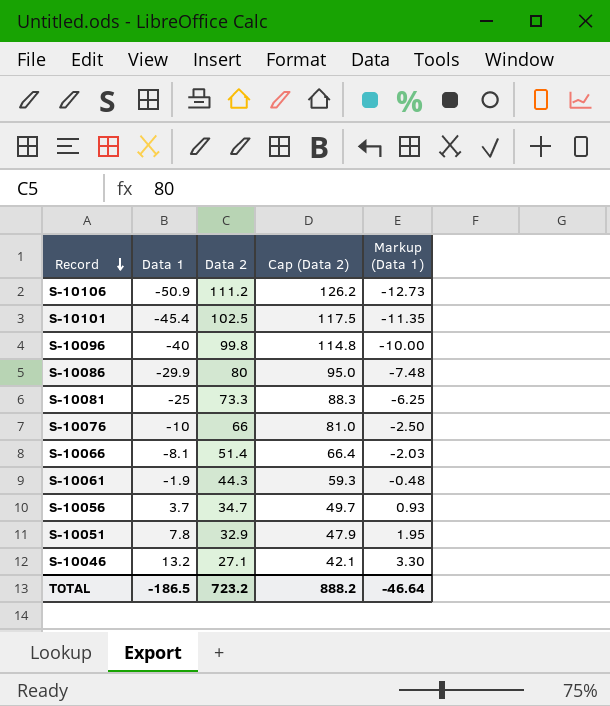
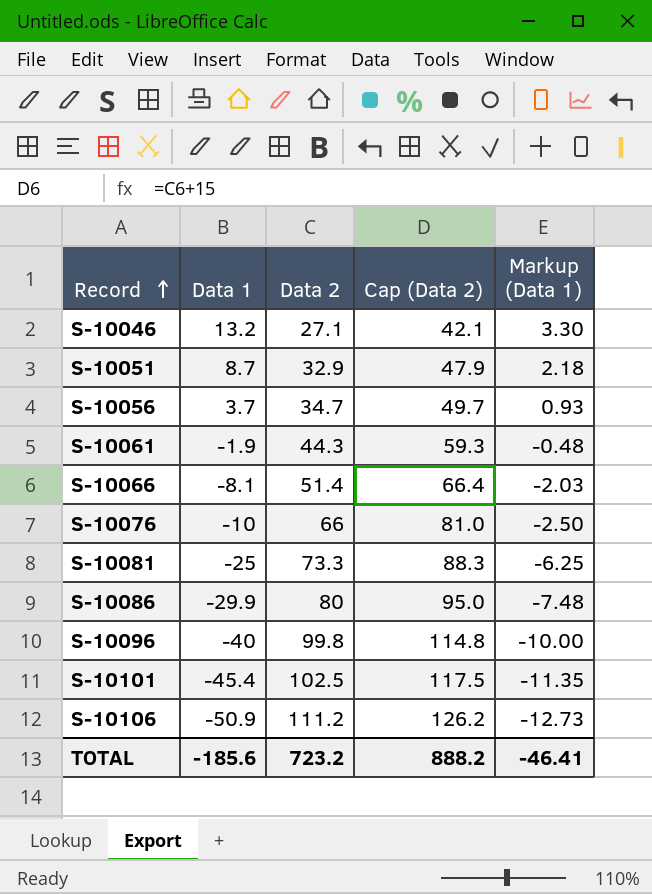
row order: Record descending -> Record ascending
S-10051 | Data 1: 7.8 -> 8.7
S-10051 | Markup (Data 1): 1.95 -> 2.18
TOTAL | Data 1: -186.5 -> -185.6
TOTAL | Markup (Data 1): -46.64 -> -46.41

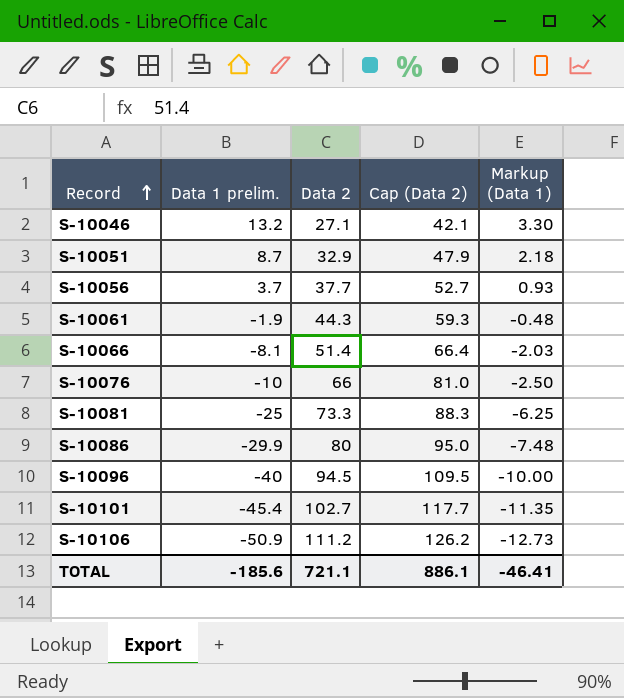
column name: Data 1 -> Data 1 prelim.
S-10056 | Data 2: 34.7 -> 37.7
S-10056 | Cap (Data 2): 49.7 -> 52.7
S-10096 | Data 2: 99.8 -> 94.5
S-10096 | Cap (Data 2): 114.8 -> 109.5
S-10101 | Data 2: 102.5 -> 102.7
S-10101 | Cap (Data 2): 117.5 -> 117.7
TOTAL | Data 2: 723.2 -> 721.1
TOTAL | Cap (Data 2): 888.2 -> 886.1

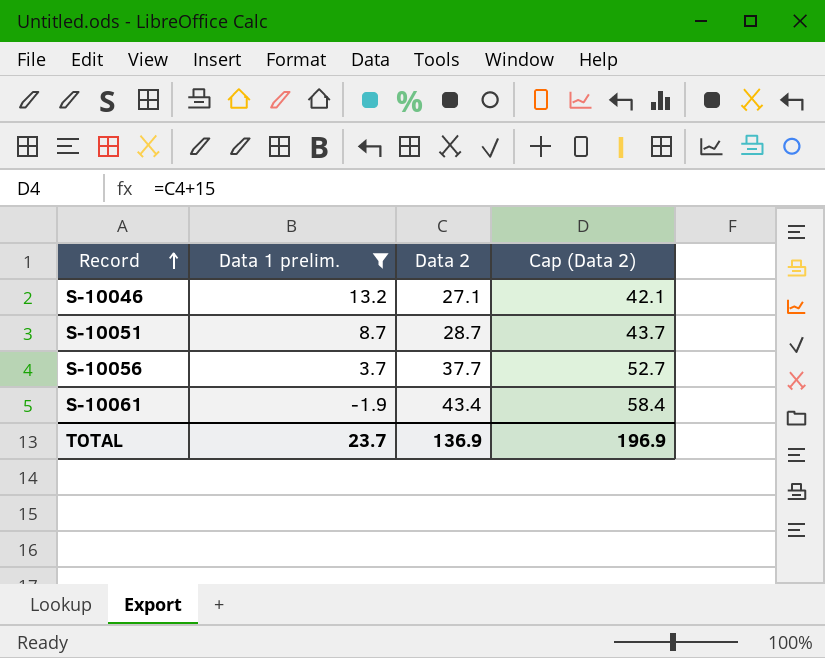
filter: none -> Data 1 prelim. >= -1.9
column Markup (Data 1) | formula: [Data 1 prelim.] * 0.25 -> none
S-10051 | Data 2: 32.9 -> 28.7
S-10051 | Cap (Data 2): 47.9 -> 43.7
S-10061 | Data 2: 44.3 -> 43.4
S-10061 | Cap (Data 2): 59.3 -> 58.4
TOTAL | Data 1 prelim.: -185.6 -> 23.7
TOTAL | Data 2: 721.1 -> 136.9
TOTAL | Cap (Data 2): 886.1 -> 196.9

